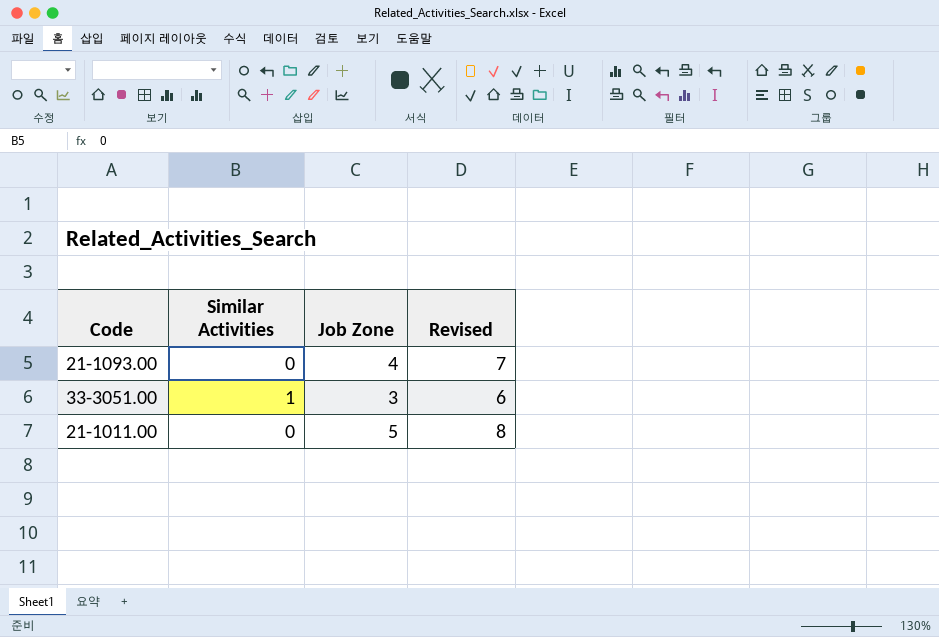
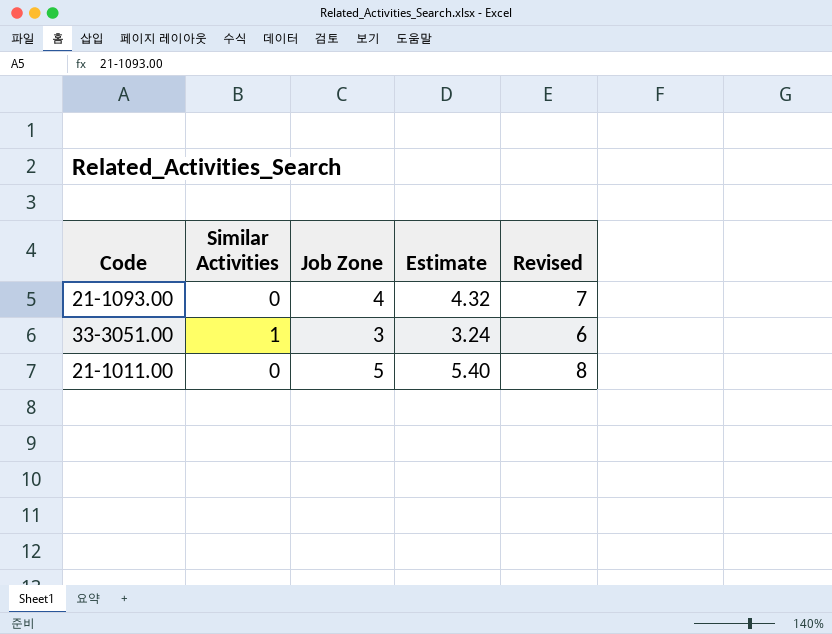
column Estimate | formula: none -> [Job Zone] * 1.08

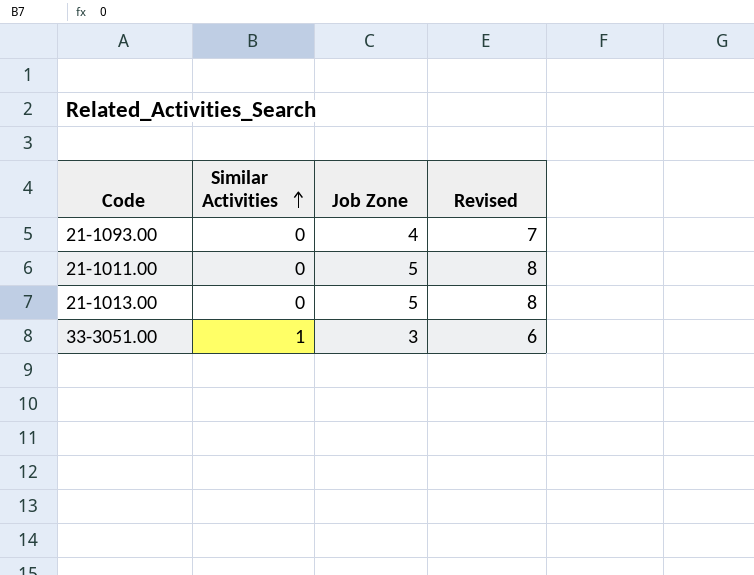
row order: none -> Similar Activities ascending
column Estimate | formula: [Job Zone] * 1.08 -> none
row 21-1013.00: none -> 0 | 5 | 8

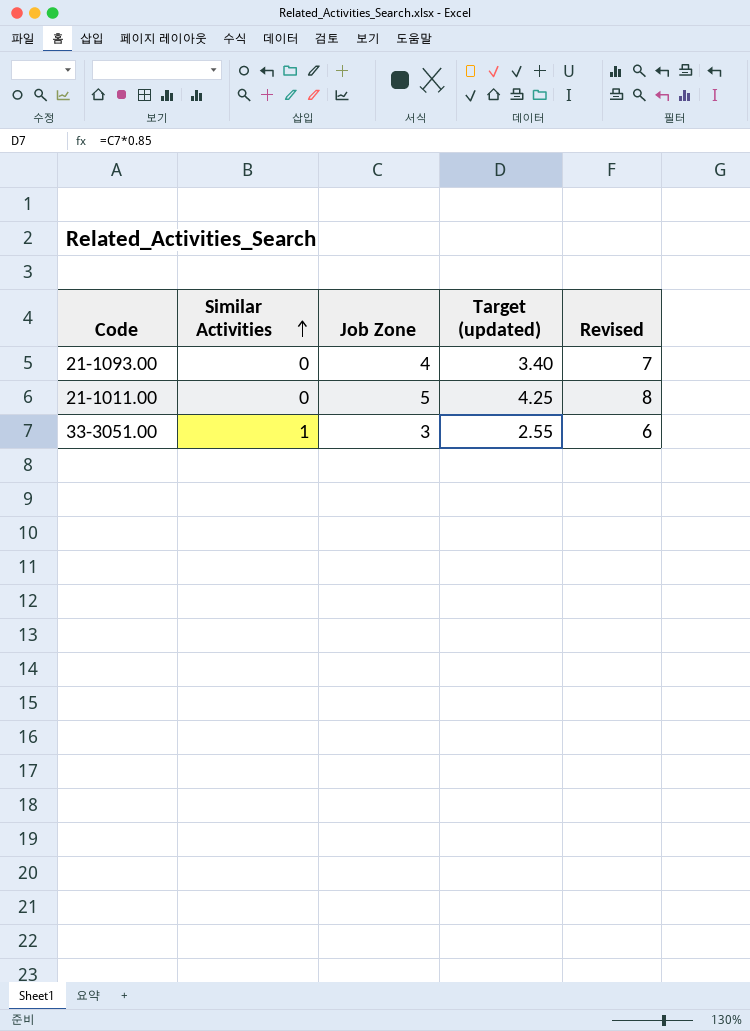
column Target (updated) | formula: none -> [Job Zone] * 0.85
row 21-1013.00: 0 | 5 | 8 -> none

